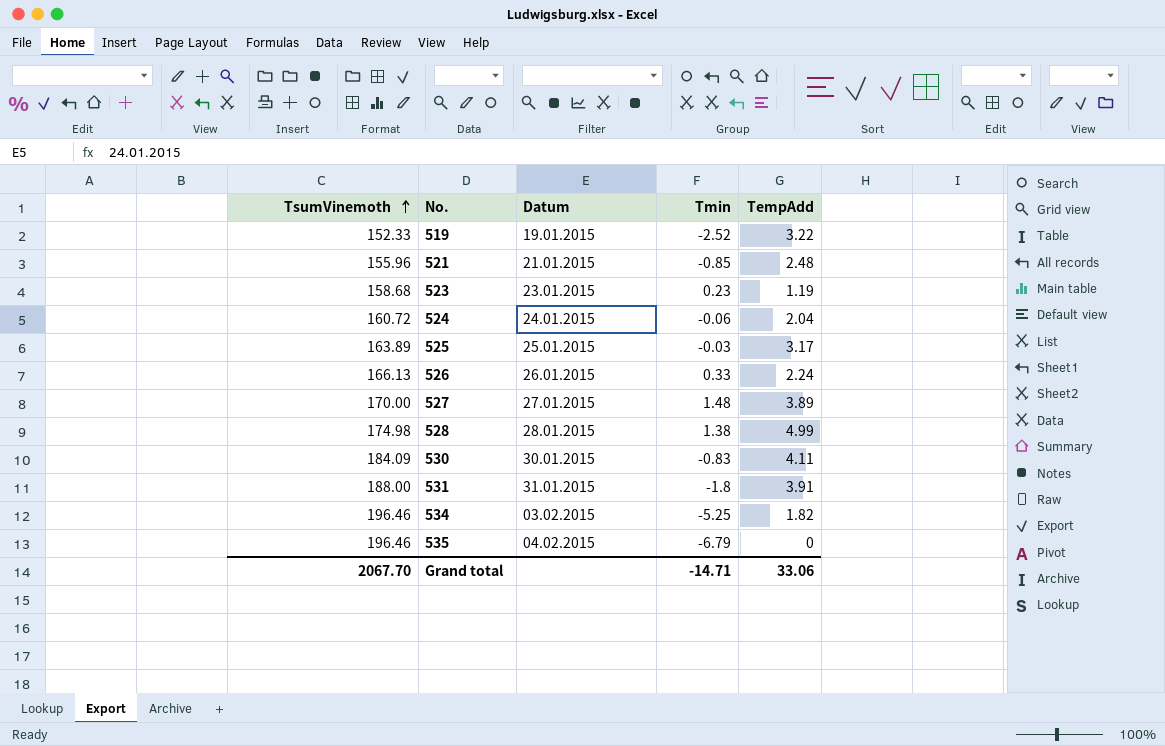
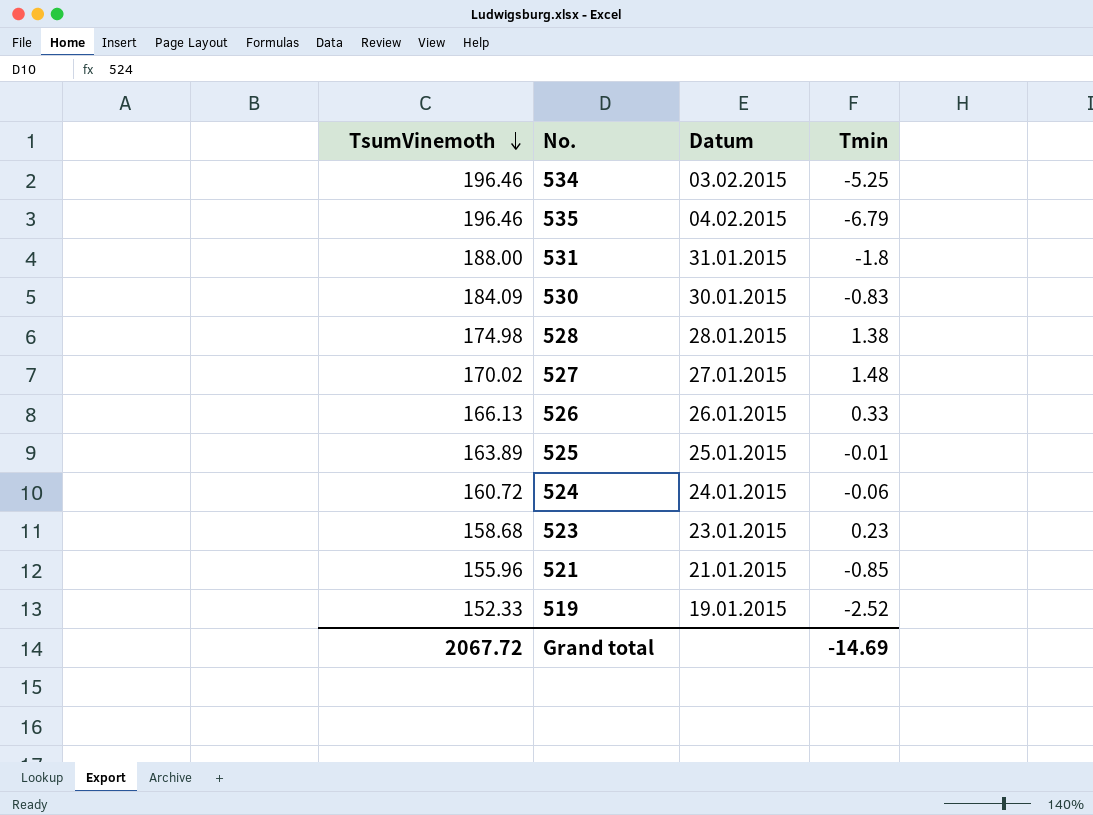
row order: TsumVinemoth ascending -> TsumVinemoth descending
column TempAdd | position: 5 -> none
527 | TsumVinemoth: 170.00 -> 170.02
525 | Tmin: -0.03 -> -0.01
Grand total | TsumVinemoth: 2067.70 -> 2067.72
Grand total | Tmin: -14.71 -> -14.69

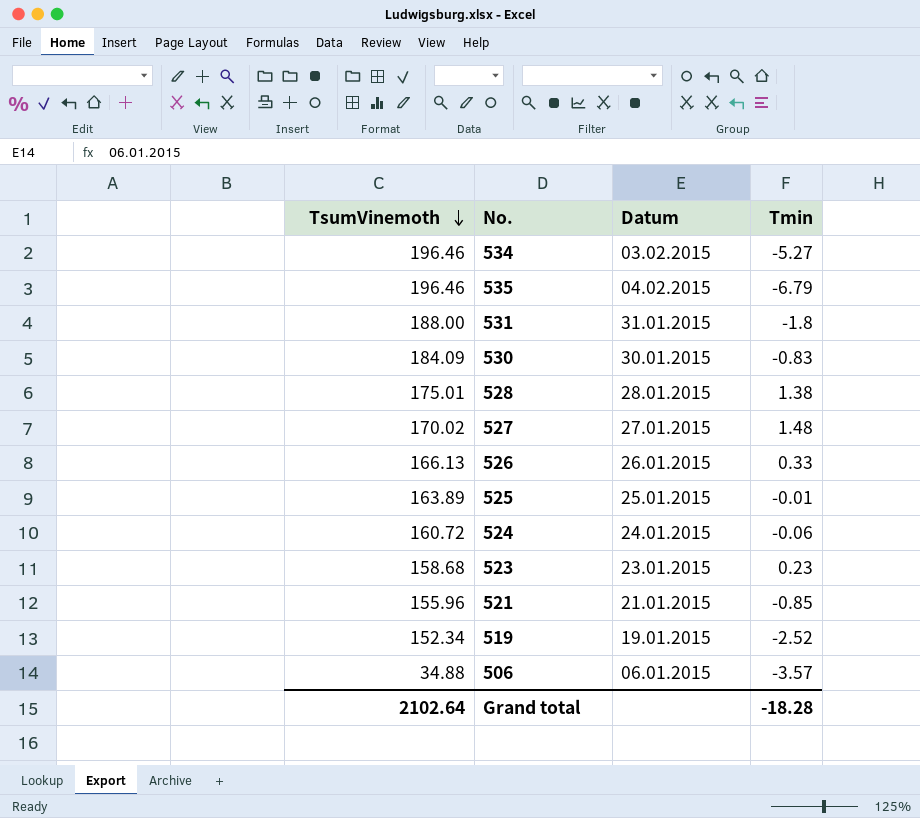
534 | Tmin: -5.25 -> -5.27
528 | TsumVinemoth: 174.98 -> 175.01
519 | TsumVinemoth: 152.33 -> 152.34
row 506: none -> 34.88 | 06.01.2015 | -3.57
Grand total | TsumVinemoth: 2067.72 -> 2102.64
Grand total | Tmin: -14.69 -> -18.28

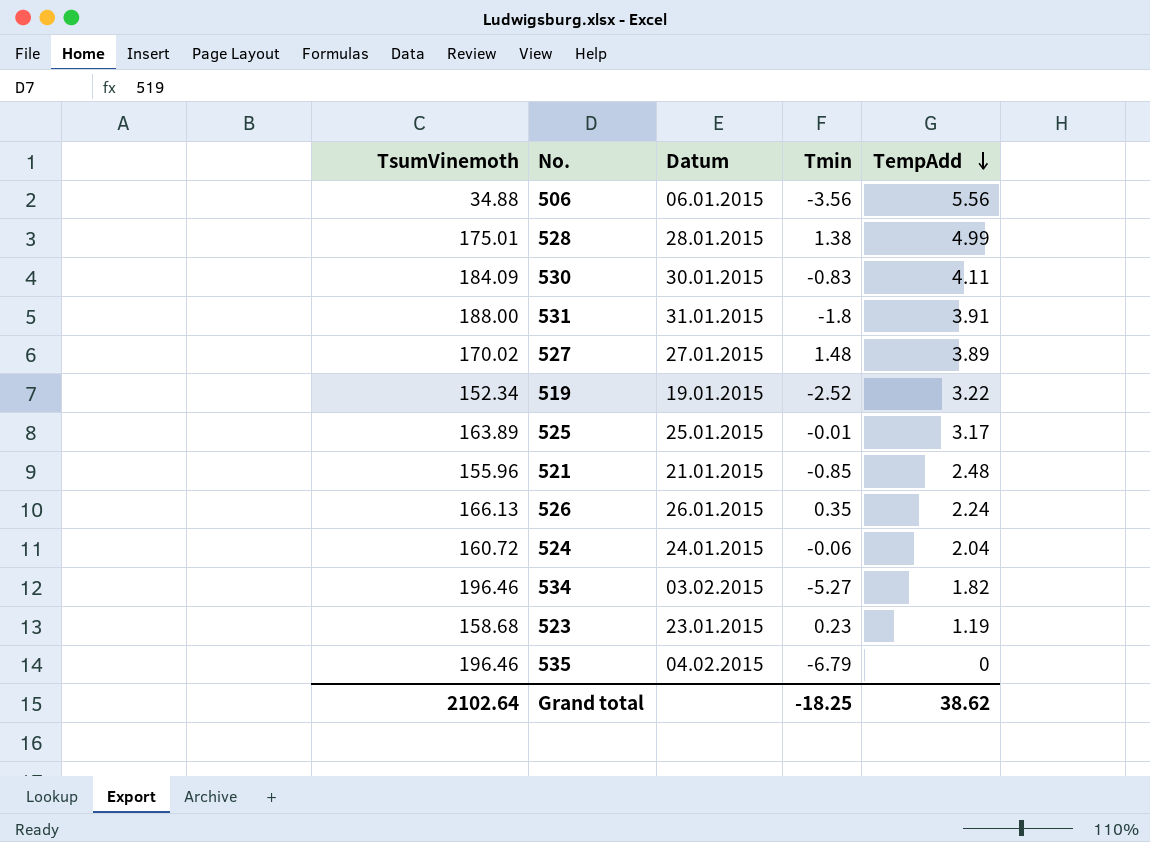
row order: TsumVinemoth descending -> TempAdd descending
column TempAdd | position: none -> 5
506 | Tmin: -3.57 -> -3.56
526 | Tmin: 0.33 -> 0.35
Grand total | Tmin: -18.28 -> -18.25

